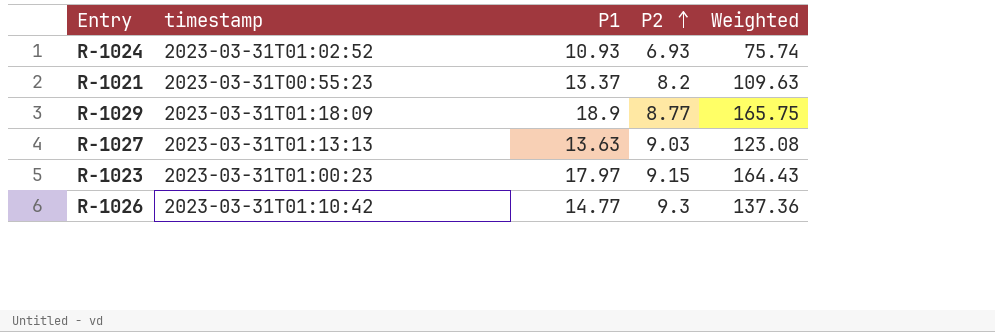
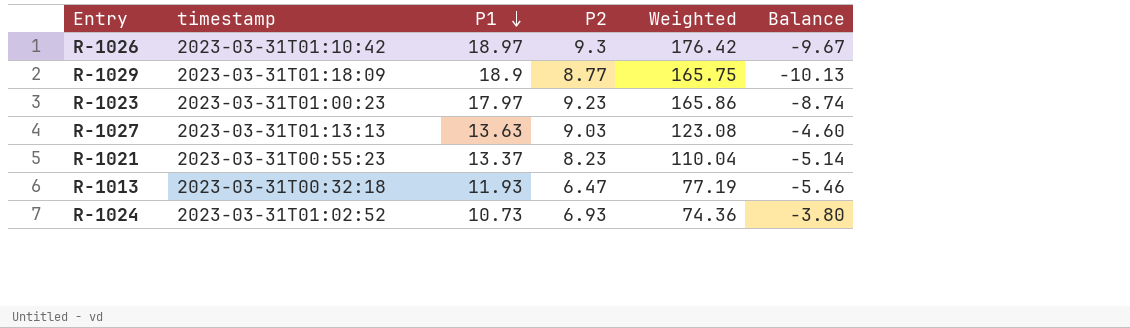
row order: P2 ascending -> P1 descending
column Balance | formula: none -> [P2] - [P1]
R-1026 | P1: 14.77 -> 18.97
R-1026 | Weighted: 137.36 -> 176.42
R-1023 | P2: 9.15 -> 9.23
R-1023 | Weighted: 164.43 -> 165.86
R-1021 | P2: 8.2 -> 8.23
R-1021 | Weighted: 109.63 -> 110.04
row R-1013: none -> 2023-03-31T00:32:18 | 11.93 | 6.47 | 77.19 | -5.46
R-1024 | P1: 10.93 -> 10.73
R-1024 | Weighted: 75.74 -> 74.36

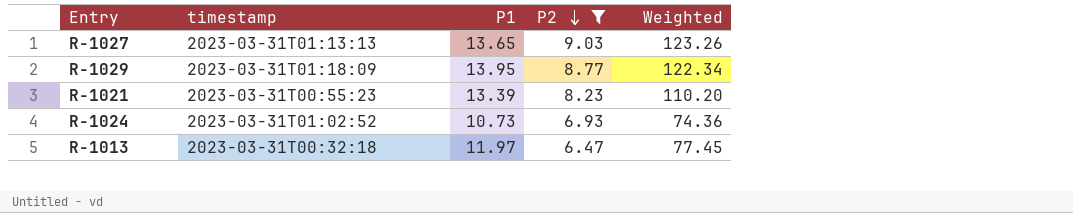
filter: none -> P2 <= 9.03
row order: P1 descending -> P2 descending
column Balance | formula: [P2] - [P1] -> none
R-1027 | P1: 13.63 -> 13.65
R-1027 | Weighted: 123.08 -> 123.26
R-1029 | P1: 18.9 -> 13.95
R-1029 | Weighted: 165.75 -> 122.34
R-1021 | P1: 13.37 -> 13.39
R-1021 | Weighted: 110.04 -> 110.20
R-1013 | P1: 11.93 -> 11.97
R-1013 | Weighted: 77.19 -> 77.45

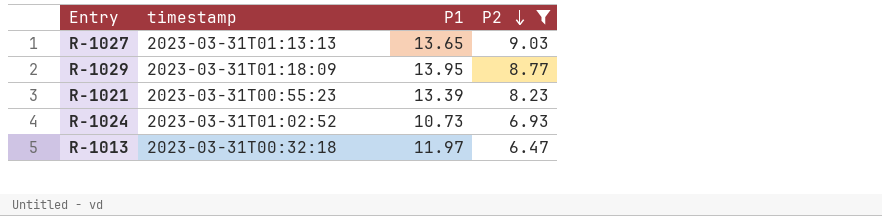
column Weighted | formula: [P1] * [P2] -> none

